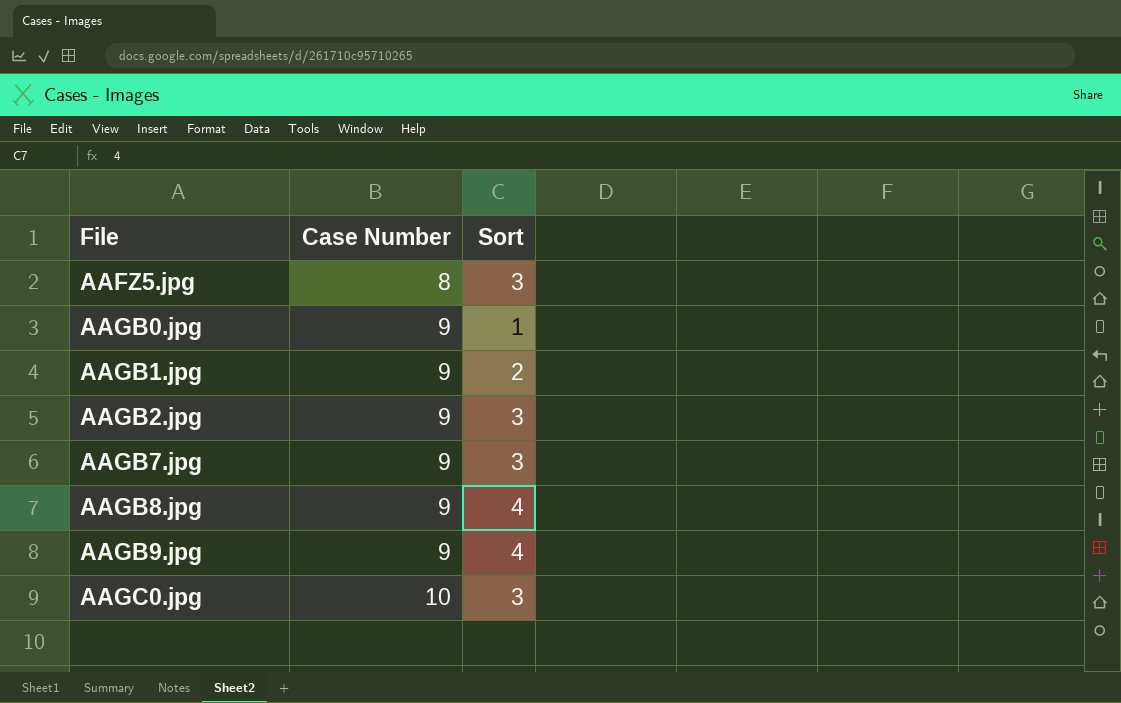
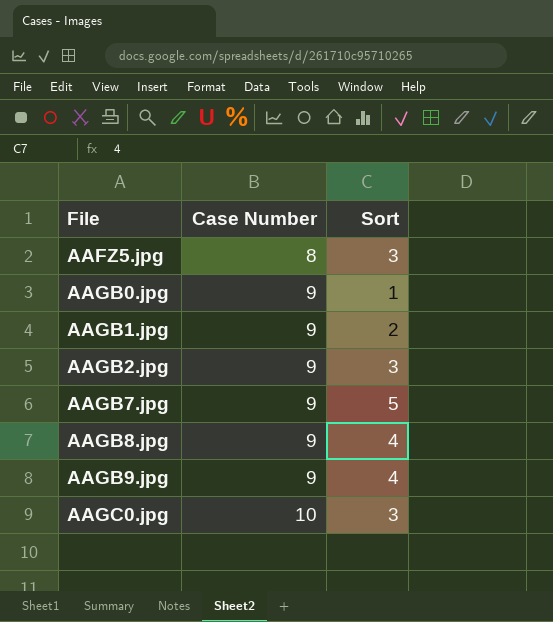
AAGB7.jpg | Sort: 3 -> 5

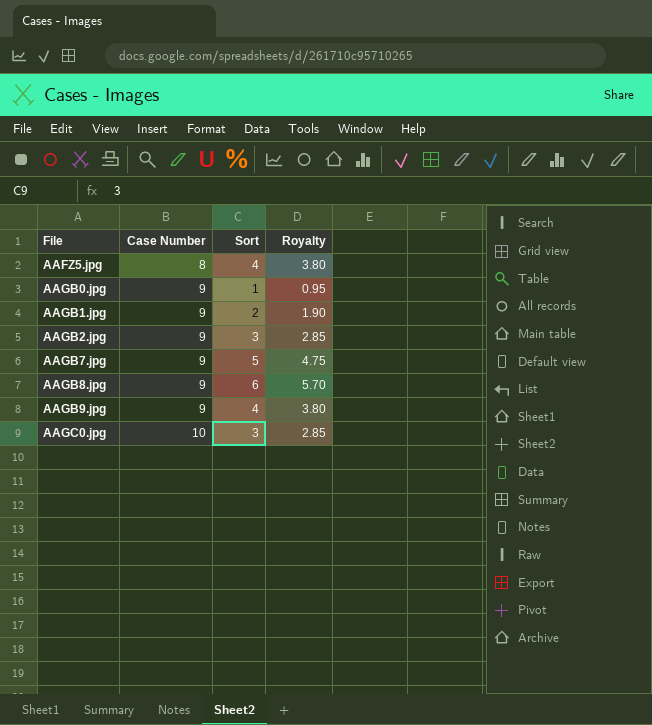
column Royalty | formula: none -> [Sort] * 0.95
AAFZ5.jpg | Sort: 3 -> 4
AAGB8.jpg | Sort: 4 -> 6

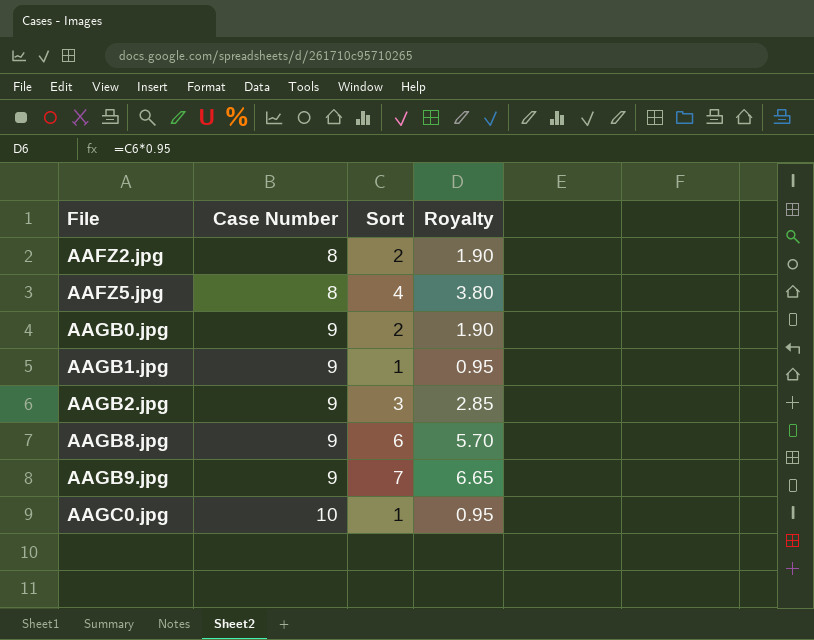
row AAGB7.jpg: 9 | 5 | 4.75 -> none
row AAFZ2.jpg: none -> 8 | 2 | 1.90
AAGB0.jpg | Sort: 1 -> 2
AAGB0.jpg | Royalty: 0.95 -> 1.90
AAGB1.jpg | Sort: 2 -> 1
AAGB1.jpg | Royalty: 1.90 -> 0.95
AAGB9.jpg | Sort: 4 -> 7
AAGB9.jpg | Royalty: 3.80 -> 6.65
AAGC0.jpg | Sort: 3 -> 1
AAGC0.jpg | Royalty: 2.85 -> 0.95

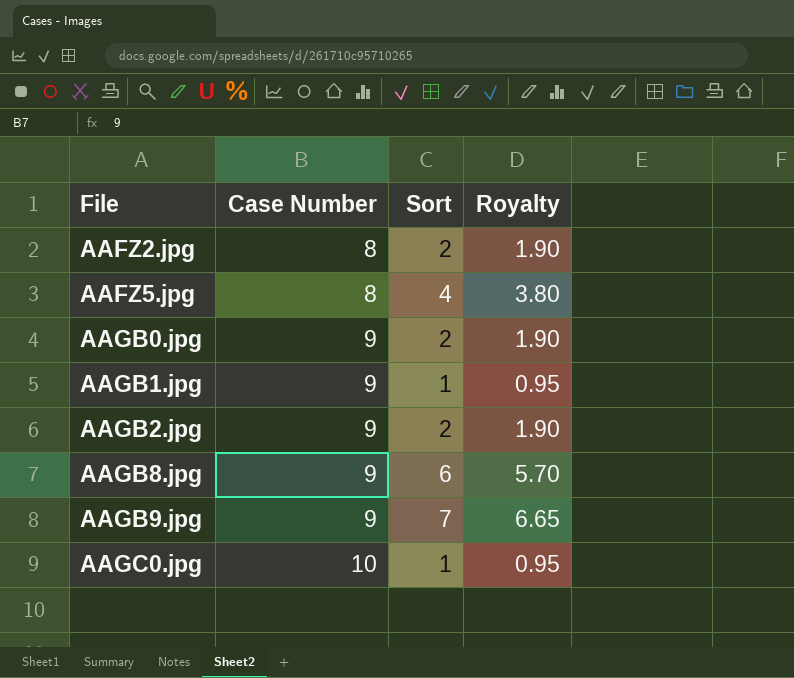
AAGB2.jpg | Sort: 3 -> 2
AAGB2.jpg | Royalty: 2.85 -> 1.90

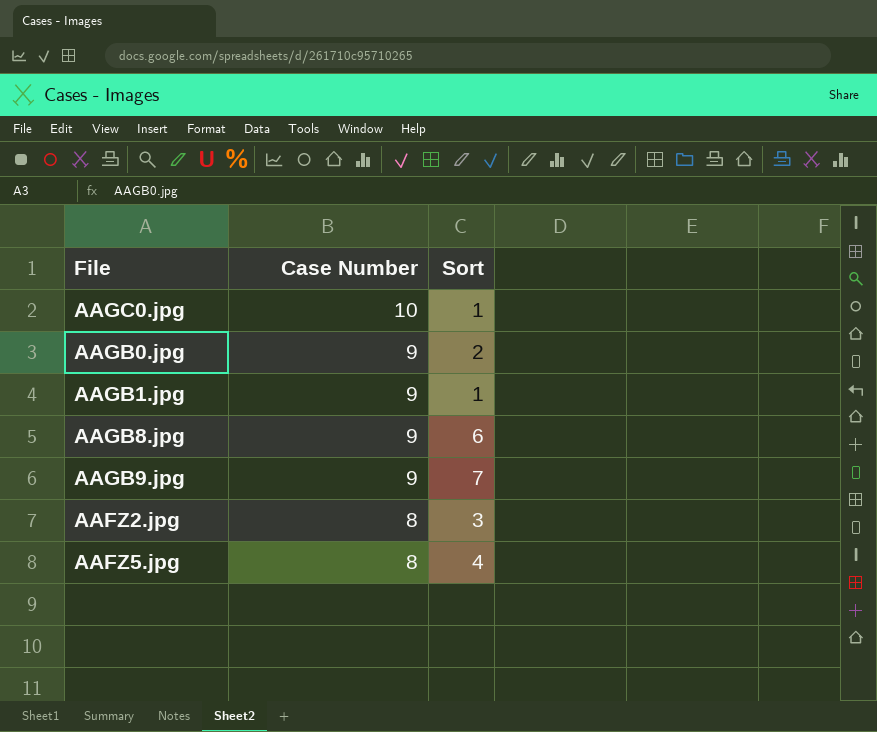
row order: File ascending -> Case Number descending
column Royalty | formula: [Sort] * 0.95 -> none
row AAGB2.jpg: 9 | 2 | 1.90 -> none
AAFZ2.jpg | Sort: 2 -> 3

